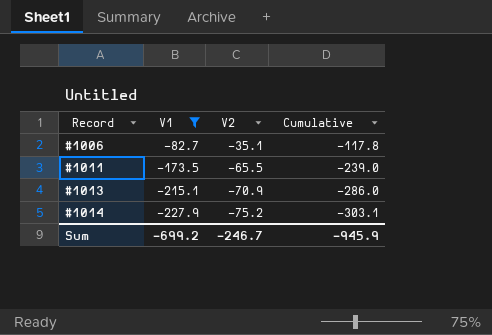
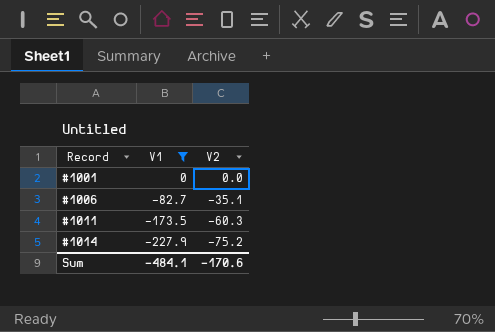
column Cumulative | formula: [V1] + [V2] -> none
row #1013: -215.1 | -70.9 | -286.0 -> none
row #1001: none -> 0 | 0.0
#1011 | V2: -65.5 -> -60.3
Sum | V1: -699.2 -> -484.1
Sum | V2: -246.7 -> -170.6

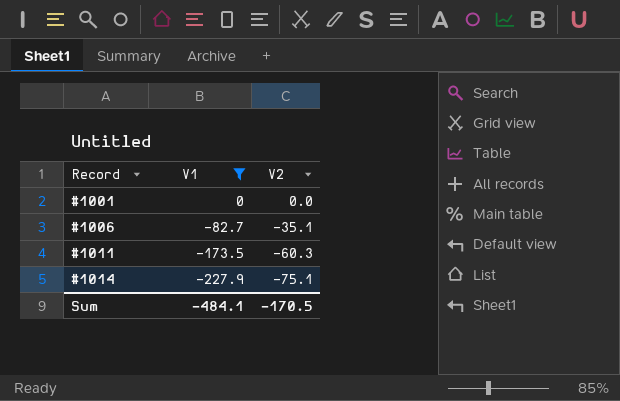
#1014 | V2: -75.2 -> -75.1
Sum | V2: -170.6 -> -170.5

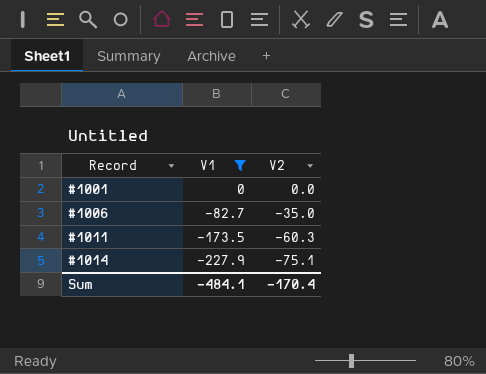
#1006 | V2: -35.1 -> -35.0
Sum | V2: -170.5 -> -170.4

